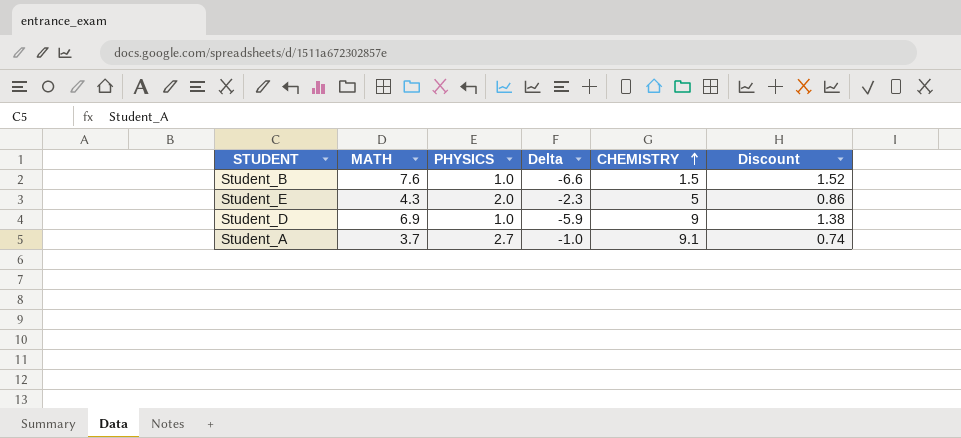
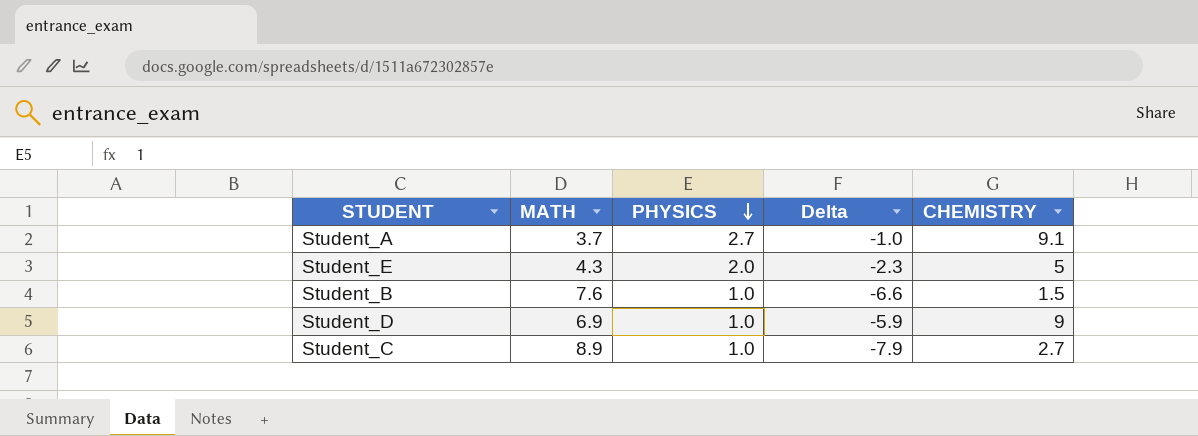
row order: CHEMISTRY ascending -> PHYSICS descending
column Discount | formula: [MATH] * 0.2 -> none
row Student_C: none -> 8.9 | 1.0 | -7.9 | 2.7

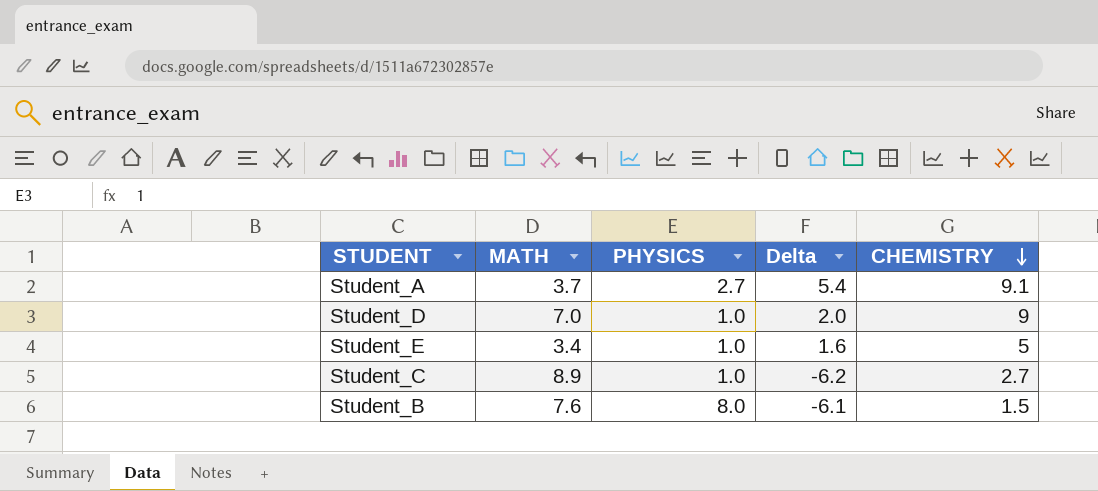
row order: PHYSICS descending -> CHEMISTRY descending
column Delta | formula: [PHYSICS] - [MATH] -> [CHEMISTRY] - [MATH]
Student_D | MATH: 6.9 -> 7.0
Student_E | MATH: 4.3 -> 3.4
Student_E | PHYSICS: 2.0 -> 1.0
Student_B | PHYSICS: 1.0 -> 8.0

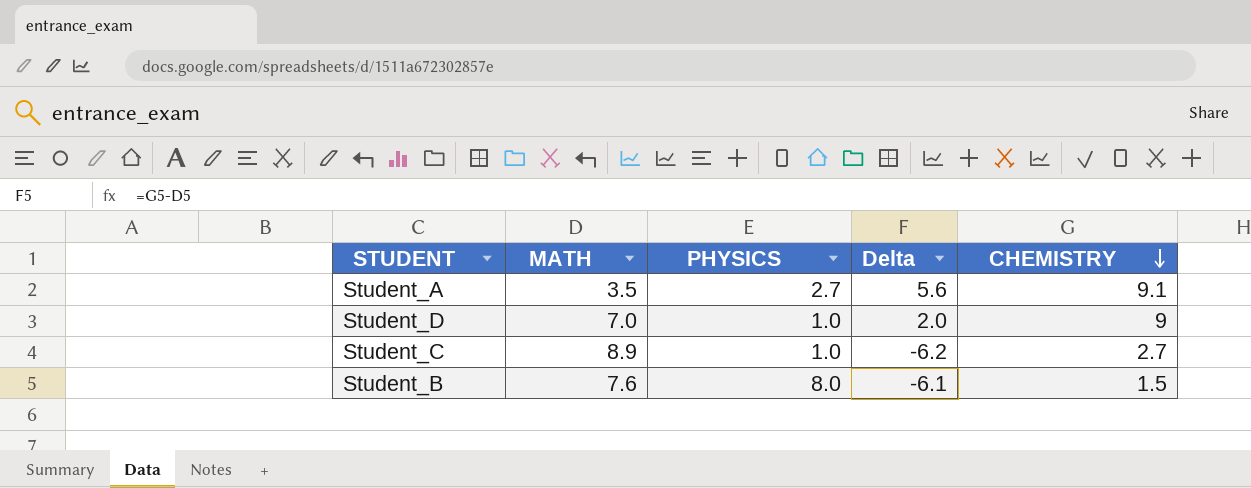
row Student_E: 3.4 | 1.0 | 1.6 | 5 -> none
Student_A | MATH: 3.7 -> 3.5
Student_A | Delta: 5.4 -> 5.6

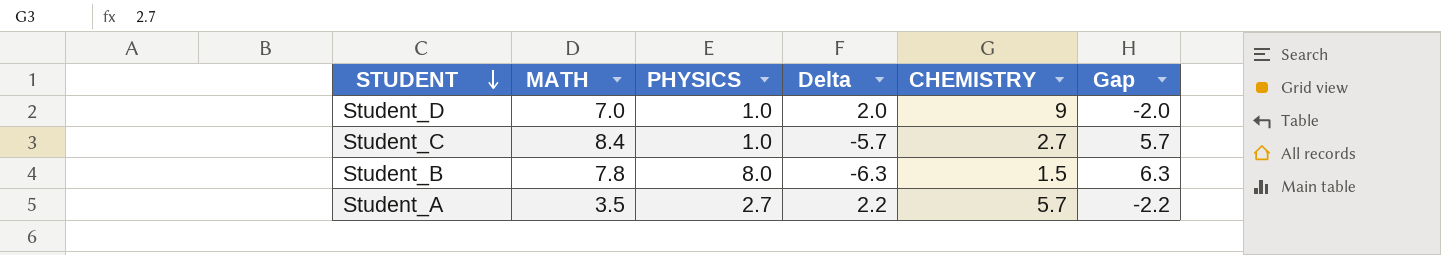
row order: CHEMISTRY descending -> STUDENT descending
column Gap | formula: none -> [MATH] - [CHEMISTRY]
Student_C | MATH: 8.9 -> 8.4
Student_C | Delta: -6.2 -> -5.7
Student_B | MATH: 7.6 -> 7.8
Student_B | Delta: -6.1 -> -6.3
Student_A | Delta: 5.6 -> 2.2
Student_A | CHEMISTRY: 9.1 -> 5.7

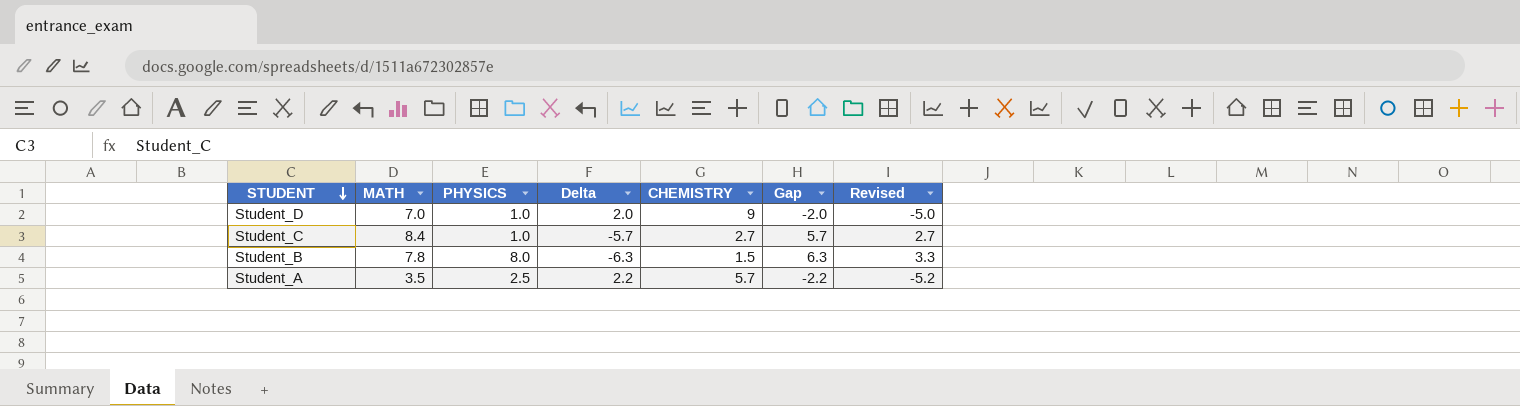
column Revised | formula: none -> [Gap] - 3
Student_A | PHYSICS: 2.7 -> 2.5

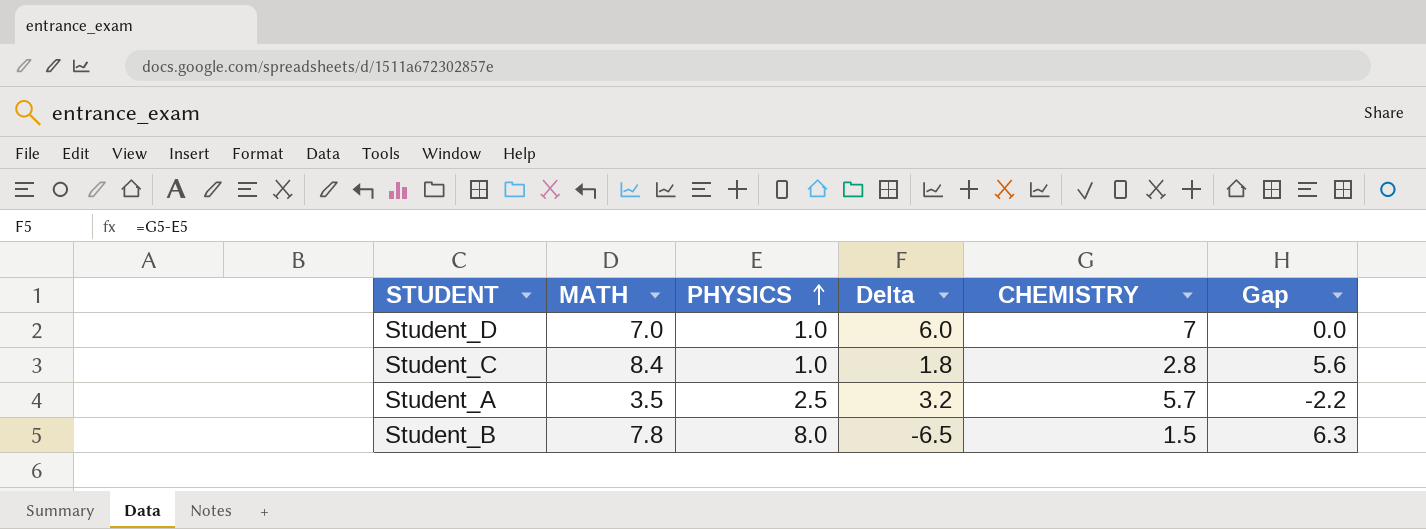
row order: STUDENT descending -> PHYSICS ascending
column Revised | formula: [Gap] - 3 -> none
column Delta | formula: [CHEMISTRY] - [MATH] -> [CHEMISTRY] - [PHYSICS]
Student_D | CHEMISTRY: 9 -> 7
Student_D | Gap: -2.0 -> 0.0
Student_C | CHEMISTRY: 2.7 -> 2.8
Student_C | Gap: 5.7 -> 5.6

